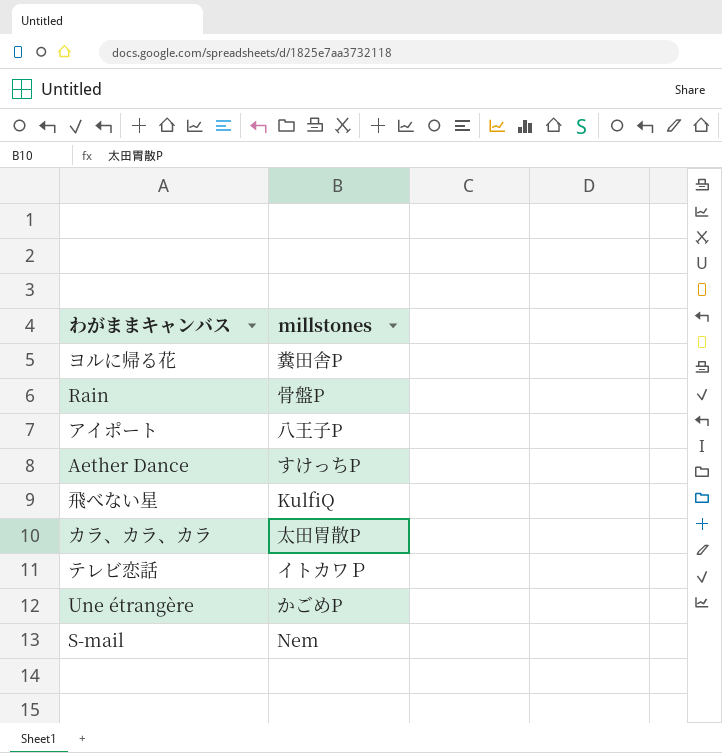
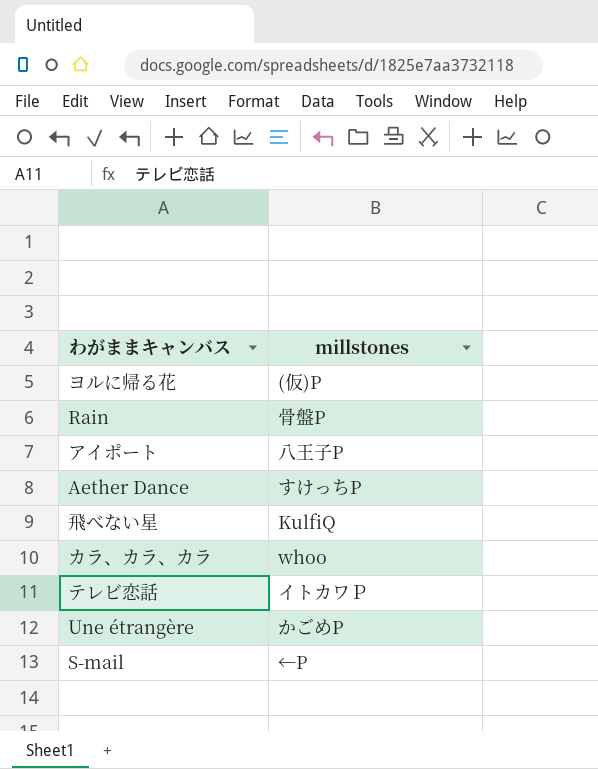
ヨルに帰る花 | millstones: 糞田舎P -> (仮)P
カラ、カラ、カラ | millstones: 太田胃散P -> whoo
S-mail | millstones: Nem -> ←P

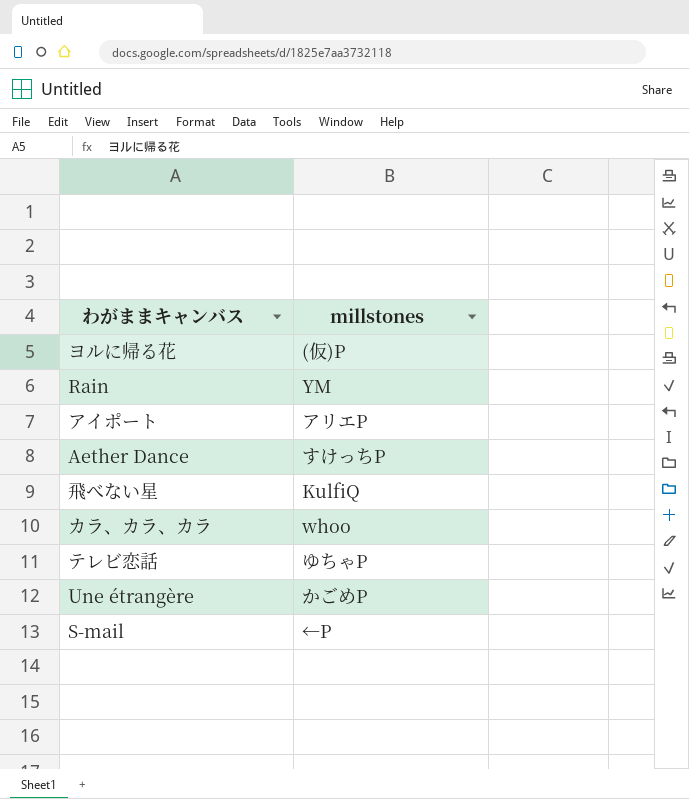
Rain | millstones: 骨盤P -> YM
アイポート | millstones: 八王子P -> アリエP
テレビ恋話 | millstones: イトカワＰ -> ゆちゃP

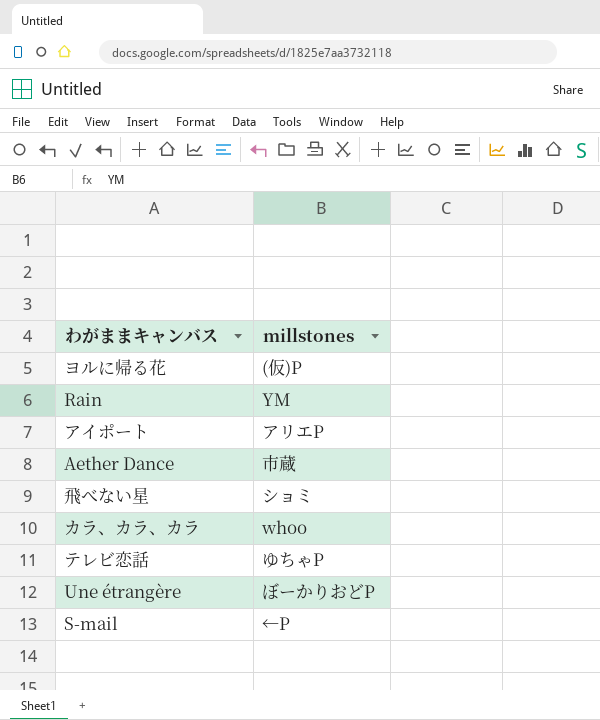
Aether Dance | millstones: すけっちP -> 市蔵
飛べない星 | millstones: KulfiQ -> ショミ
Une étrangère | millstones: かごめP -> ぼーかりおどP

